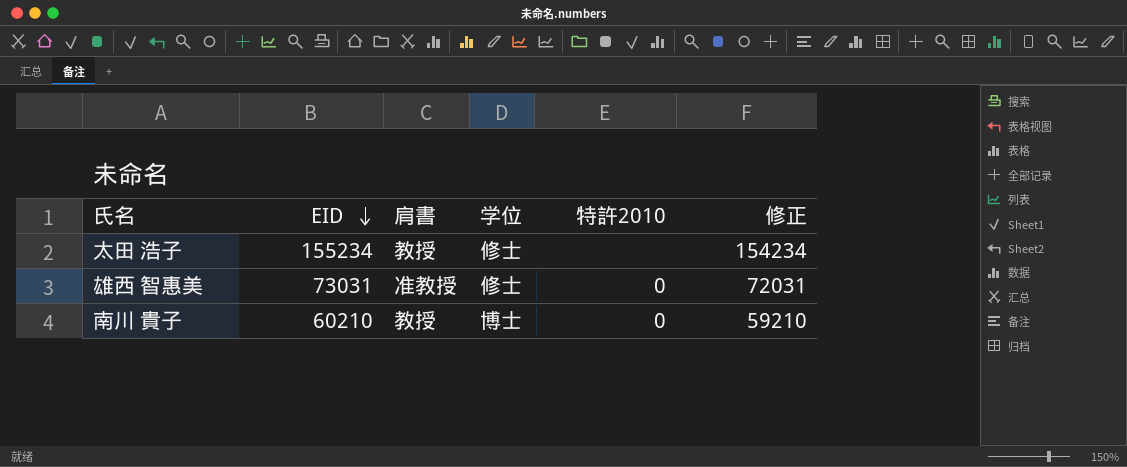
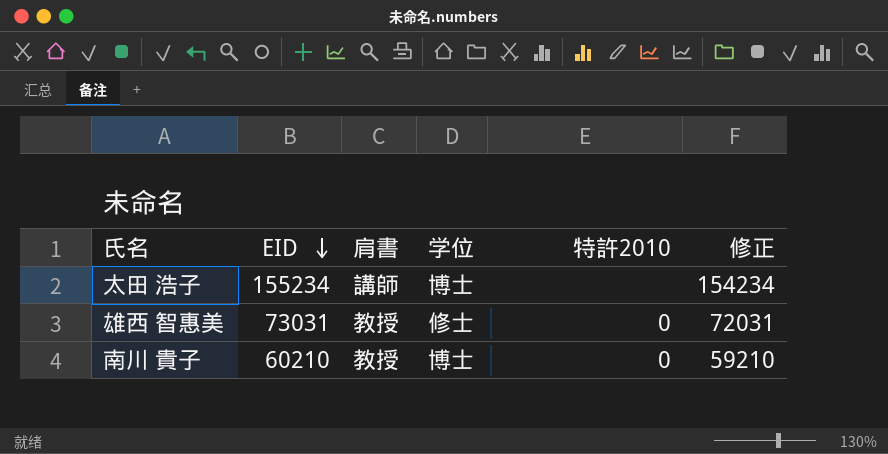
太田 浩子 | 肩書: 教授 -> 講師
太田 浩子 | 学位: 修士 -> 博士
雄西 智惠美 | 肩書: 准教授 -> 教授

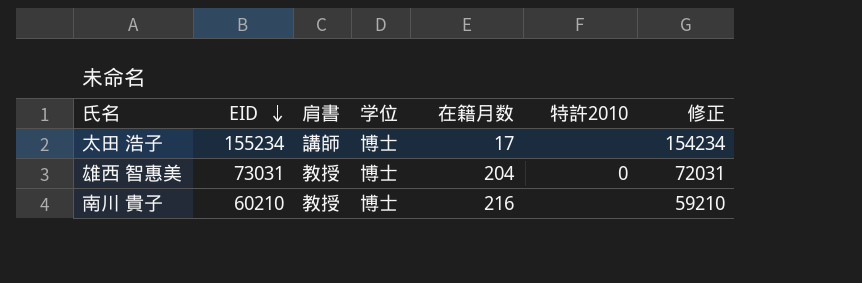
column 在籍月数 | position: none -> 5
雄西 智惠美 | 学位: 修士 -> 博士
南川 貴子 | 特許2010: 0 -> none

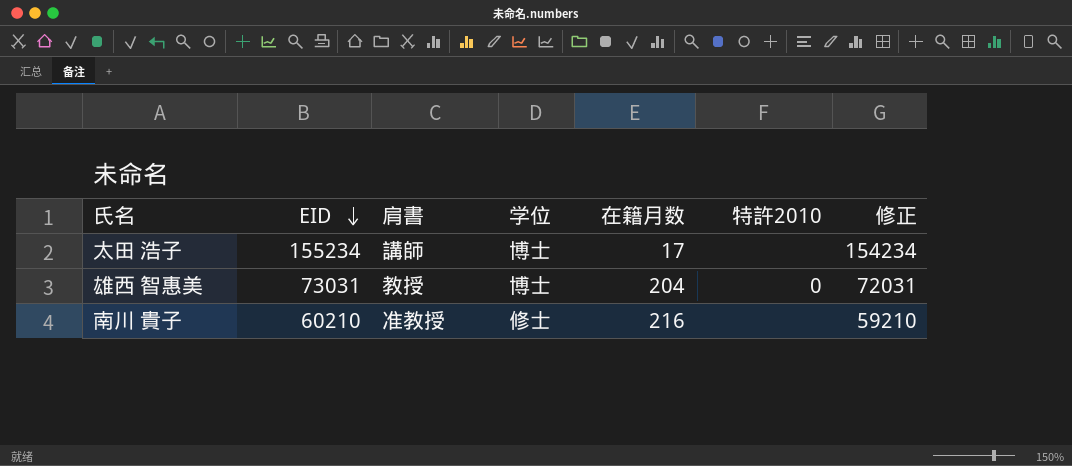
南川 貴子 | 肩書: 教授 -> 准教授
南川 貴子 | 学位: 博士 -> 修士

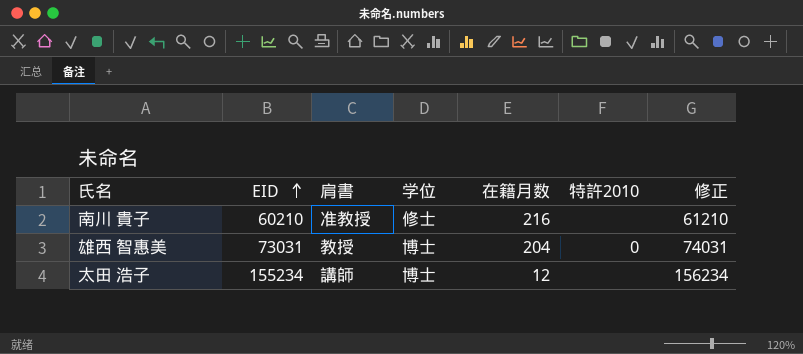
row order: EID descending -> EID ascending
column 修正 | formula: [EID] - 1000 -> [EID] + 1000
太田 浩子 | 在籍月数: 17 -> 12

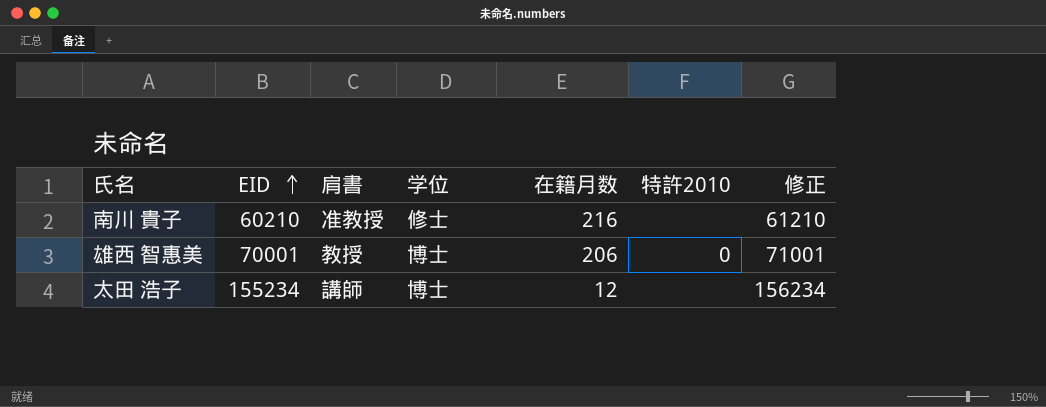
雄西 智惠美 | EID: 73031 -> 70001
雄西 智惠美 | 在籍月数: 204 -> 206
雄西 智惠美 | 修正: 74031 -> 71001

